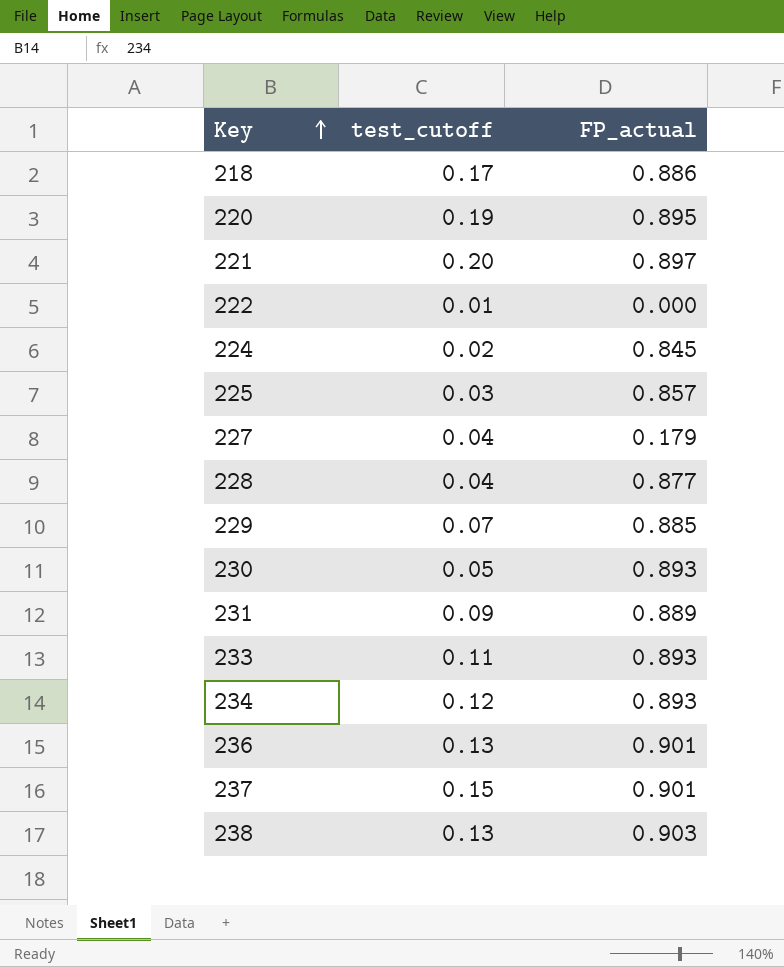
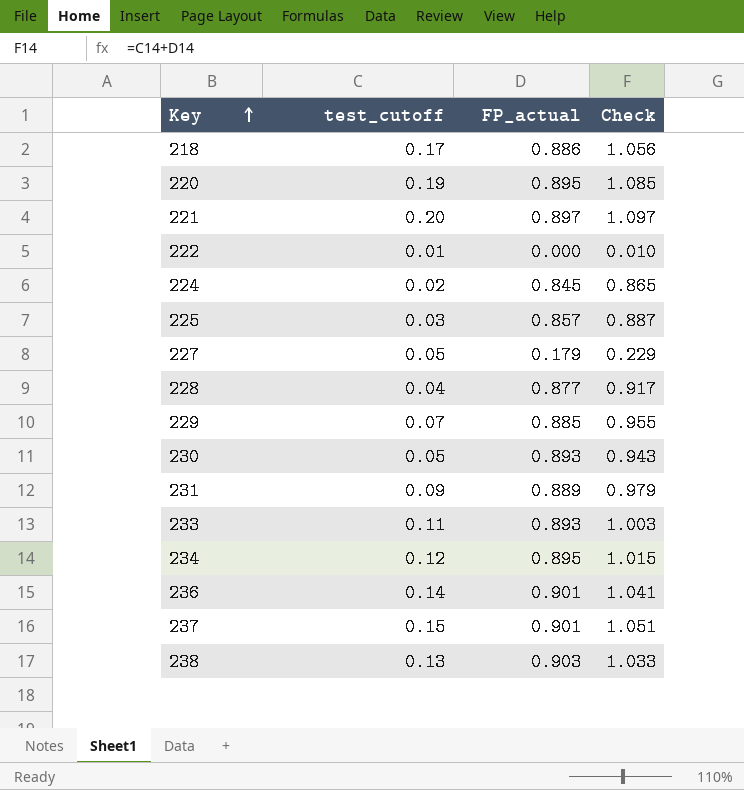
column Check | formula: none -> [test_cutoff] + [FP_actual]
227 | test_cutoff: 0.04 -> 0.05
234 | FP_actual: 0.893 -> 0.895
236 | test_cutoff: 0.13 -> 0.14

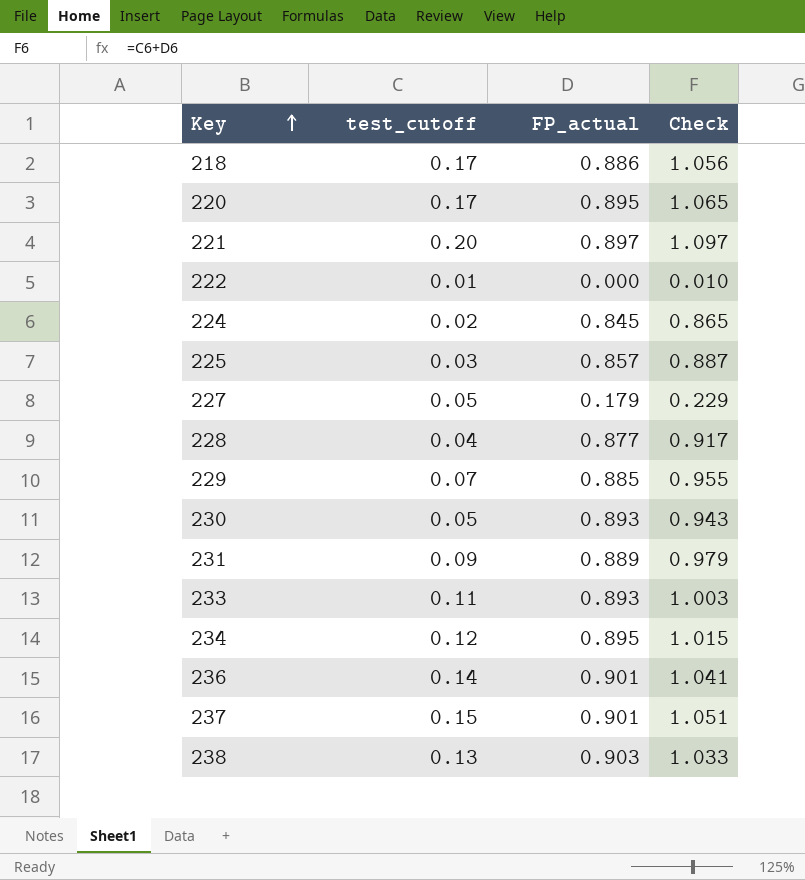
220 | test_cutoff: 0.19 -> 0.17
220 | Check: 1.085 -> 1.065

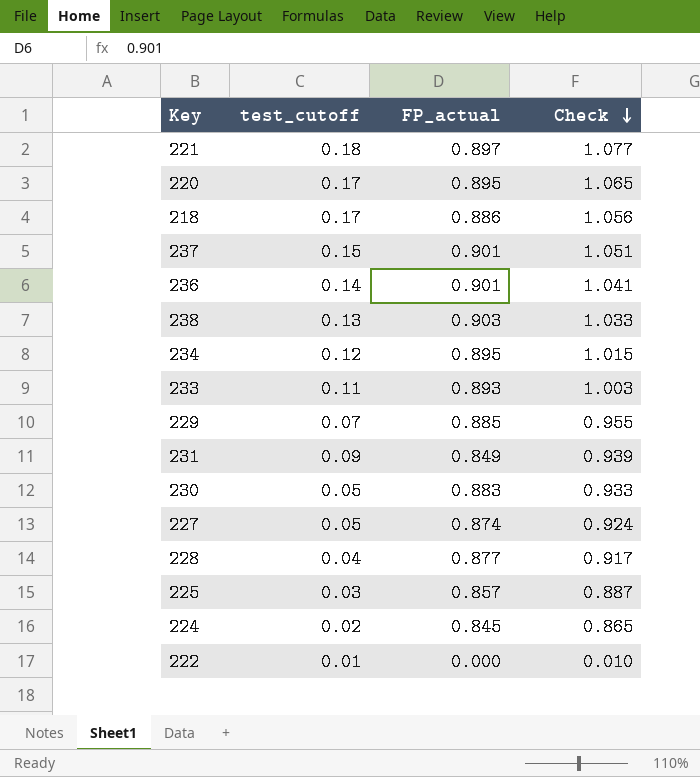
row order: Key ascending -> Check descending
221 | test_cutoff: 0.20 -> 0.18
221 | Check: 1.097 -> 1.077
231 | FP_actual: 0.889 -> 0.849
231 | Check: 0.979 -> 0.939
230 | FP_actual: 0.893 -> 0.883
230 | Check: 0.943 -> 0.933
227 | FP_actual: 0.179 -> 0.874
227 | Check: 0.229 -> 0.924

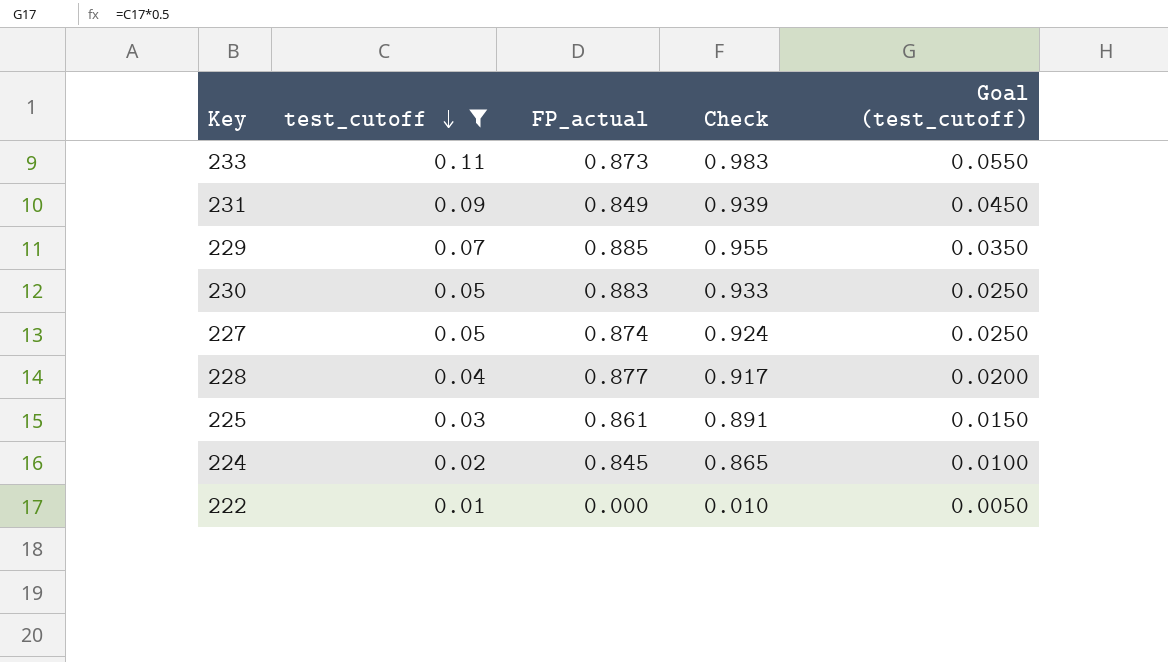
filter: none -> test_cutoff <= 0.11
row order: Check descending -> test_cutoff descending
column Goal (test_cutoff) | formula: none -> [test_cutoff] * 0.5
233 | FP_actual: 0.893 -> 0.873
233 | Check: 1.003 -> 0.983
225 | FP_actual: 0.857 -> 0.861
225 | Check: 0.887 -> 0.891

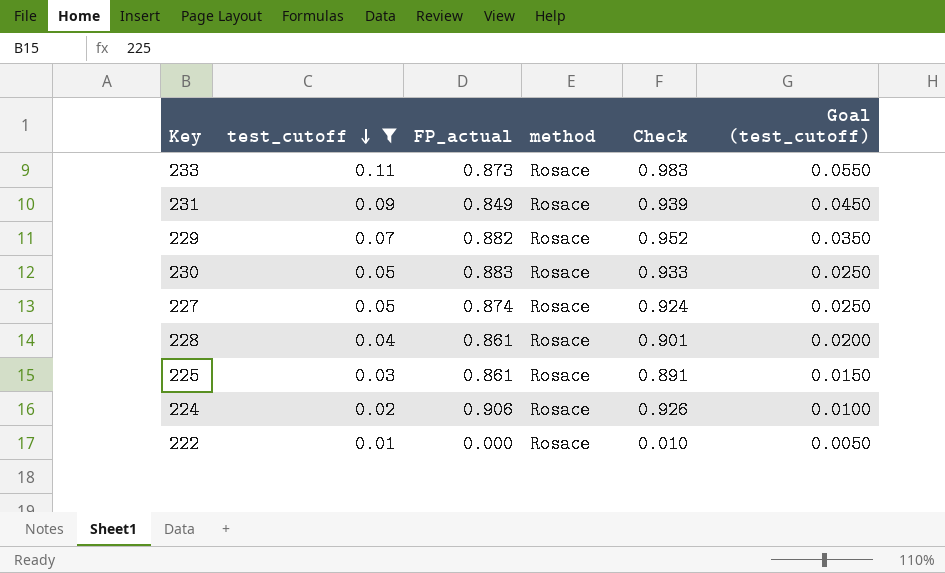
column method | position: none -> 4
229 | FP_actual: 0.885 -> 0.882
229 | Check: 0.955 -> 0.952
228 | FP_actual: 0.877 -> 0.861
228 | Check: 0.917 -> 0.901
224 | FP_actual: 0.845 -> 0.906
224 | Check: 0.865 -> 0.926

